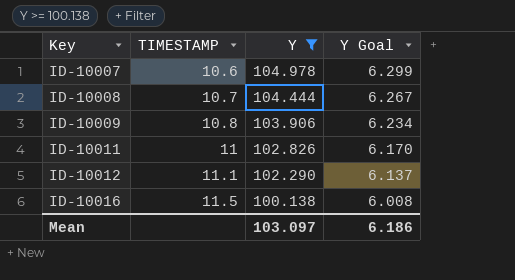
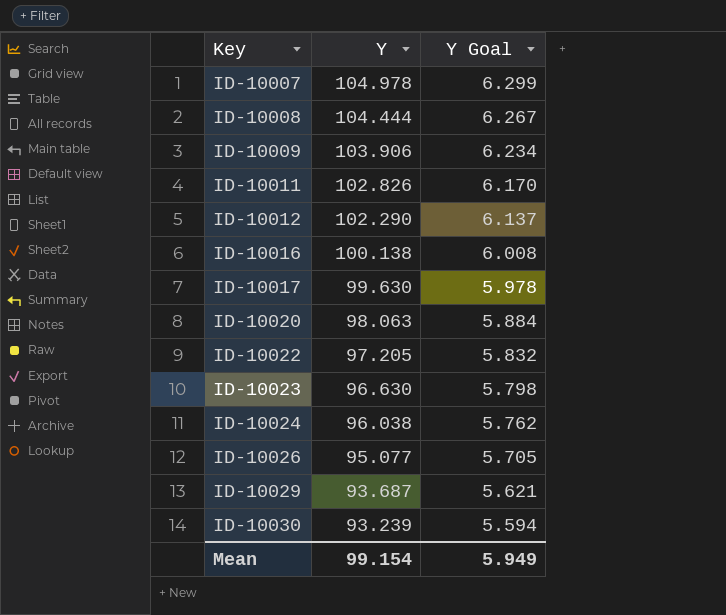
filter: Y >= 100.138 -> none
column TIMESTAMP | position: 2 -> none
Mean | Y: 103.097 -> 99.154
Mean | Y Goal: 6.186 -> 5.949

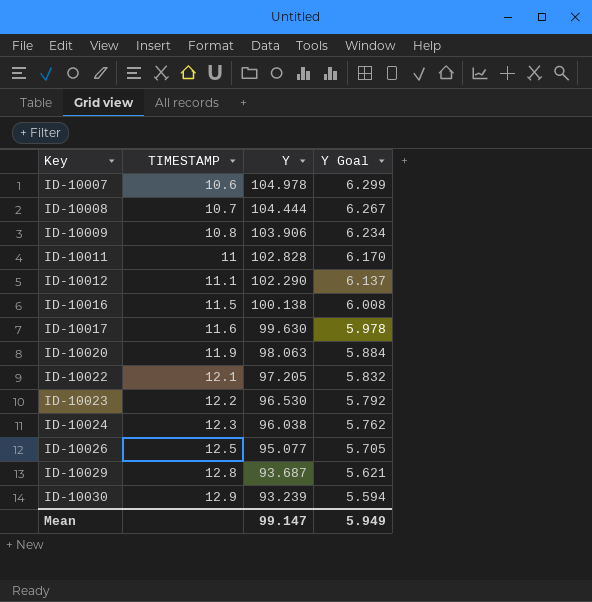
column TIMESTAMP | position: none -> 2
ID-10011 | Y: 102.826 -> 102.828
ID-10023 | Y: 96.630 -> 96.530
ID-10023 | Y Goal: 5.798 -> 5.792
Mean | Y: 99.154 -> 99.147

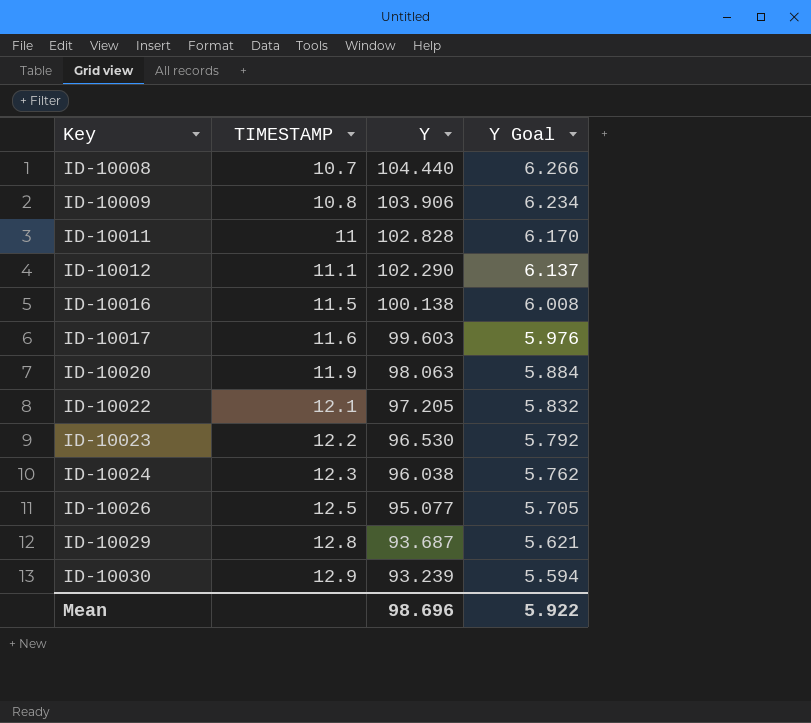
row ID-10007: 10.6 | 104.978 | 6.299 -> none
ID-10008 | Y: 104.444 -> 104.440
ID-10008 | Y Goal: 6.267 -> 6.266
ID-10017 | Y: 99.630 -> 99.603
ID-10017 | Y Goal: 5.978 -> 5.976
Mean | Y: 99.147 -> 98.696
Mean | Y Goal: 5.949 -> 5.922

